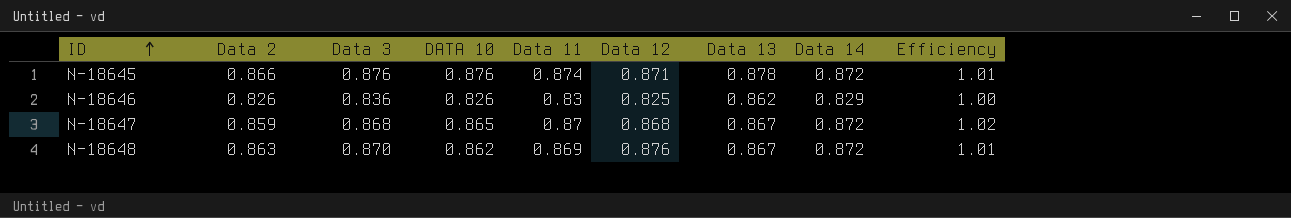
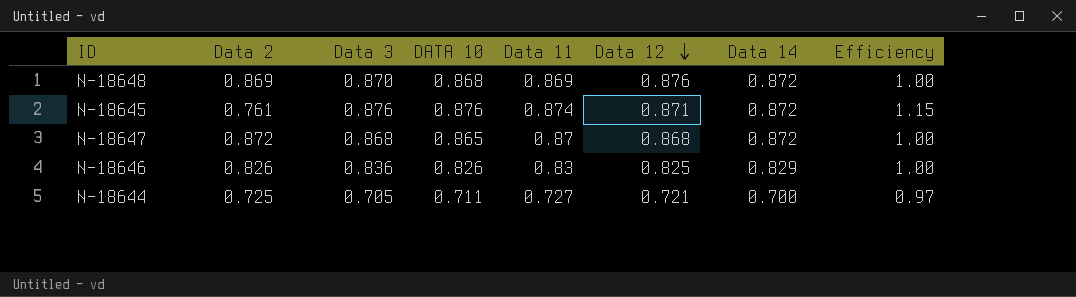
row order: ID ascending -> Data 12 descending
column Data 13 | position: 7 -> none
N-18648 | Data 2: 0.863 -> 0.869
N-18648 | DATA 10: 0.862 -> 0.868
N-18648 | Efficiency: 1.01 -> 1.00
N-18645 | Data 2: 0.866 -> 0.761
N-18645 | Efficiency: 1.01 -> 1.15
N-18647 | Data 2: 0.859 -> 0.872
N-18647 | Efficiency: 1.02 -> 1.00
row N-18644: none -> 0.725 | 0.705 | 0.711 | 0.727 | 0.721 | 0.700 | 0.97

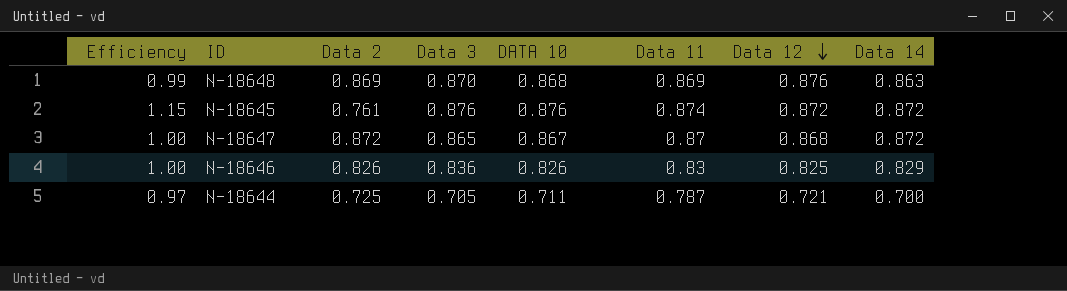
column Efficiency | position: 8 -> 1
N-18648 | Efficiency: 1.00 -> 0.99
N-18648 | Data 14: 0.872 -> 0.863
N-18645 | Data 12: 0.871 -> 0.872
N-18647 | Data 3: 0.868 -> 0.865
N-18647 | DATA 10: 0.865 -> 0.867
N-18644 | Data 11: 0.727 -> 0.787

